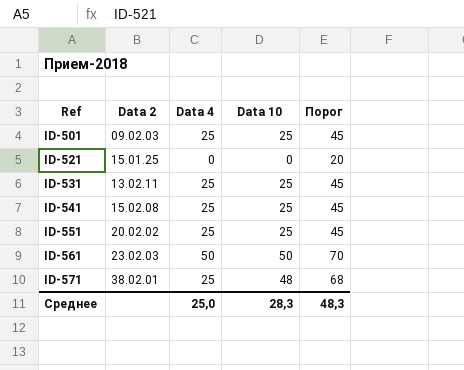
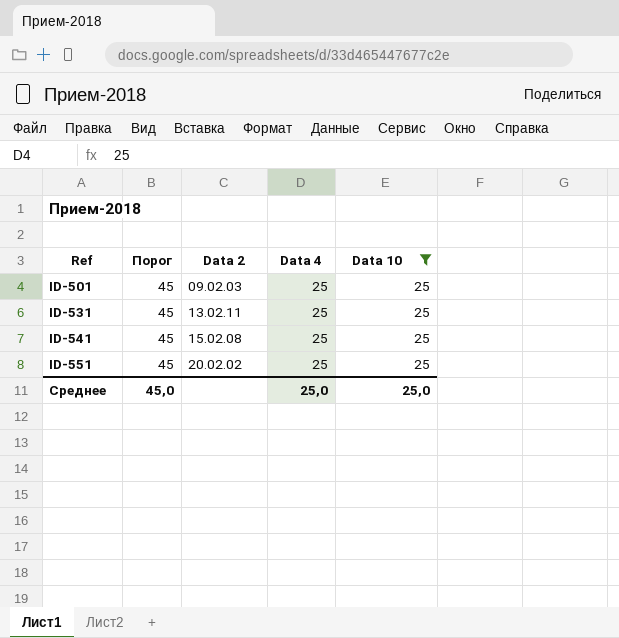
filter: none -> Data 10 = 25
column Порог | position: 5 -> 2
Среднее | Порог: 48,3 -> 45,0
Среднее | Data 10: 28,3 -> 25,0

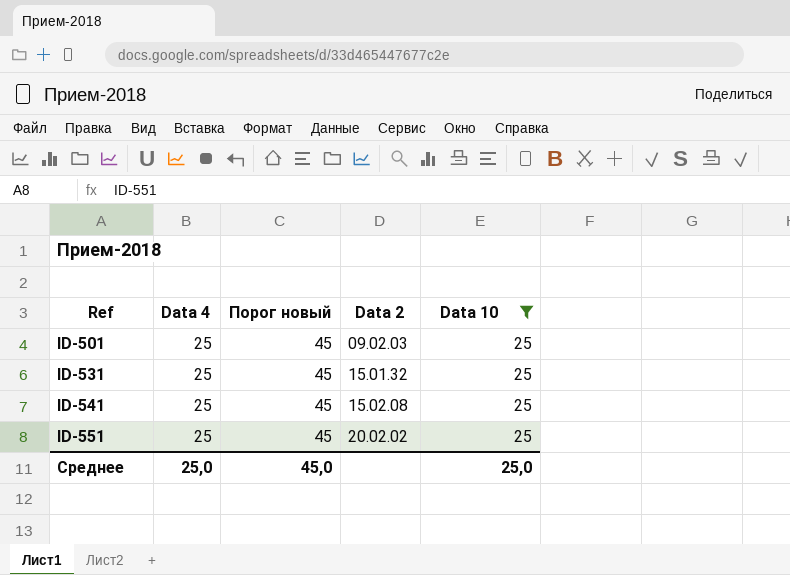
column Data 4 | position: 4 -> 2
column name: Порог -> Порог новый
ID-531 | Data 2: 13.02.11 -> 15.01.32

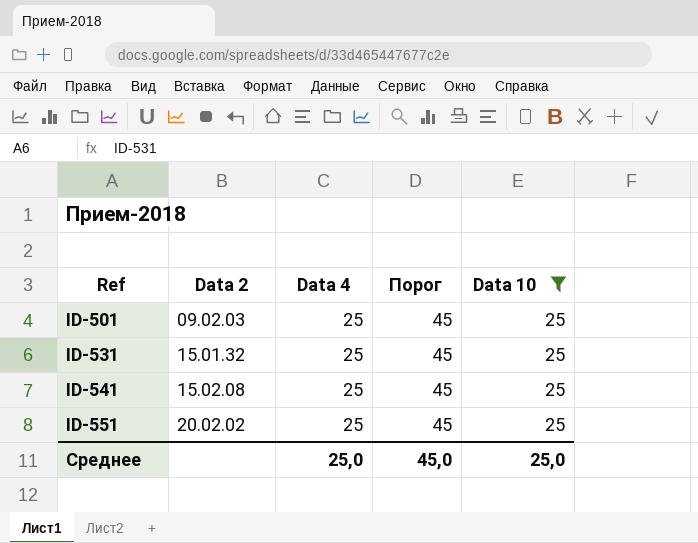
column Data 2 | position: 4 -> 2
column name: Порог новый -> Порог

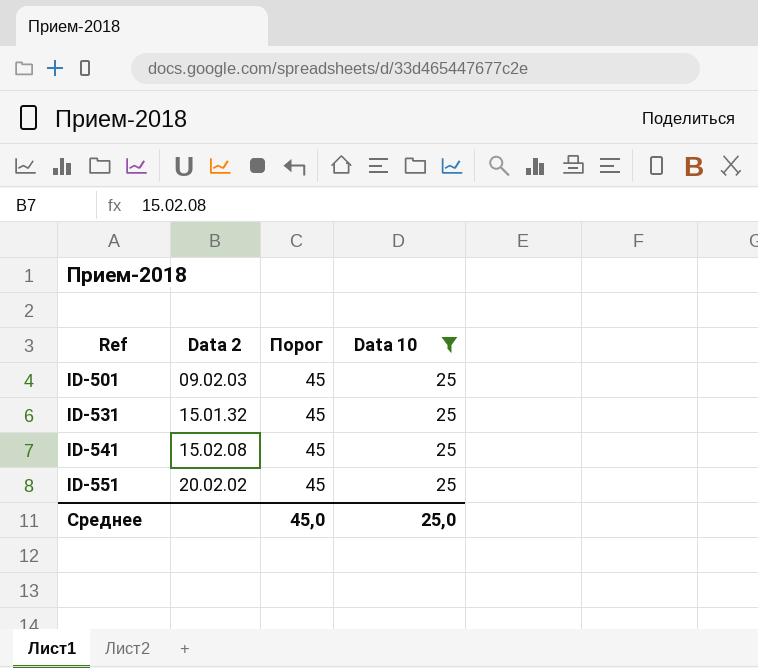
column Data 4 | position: 3 -> none

